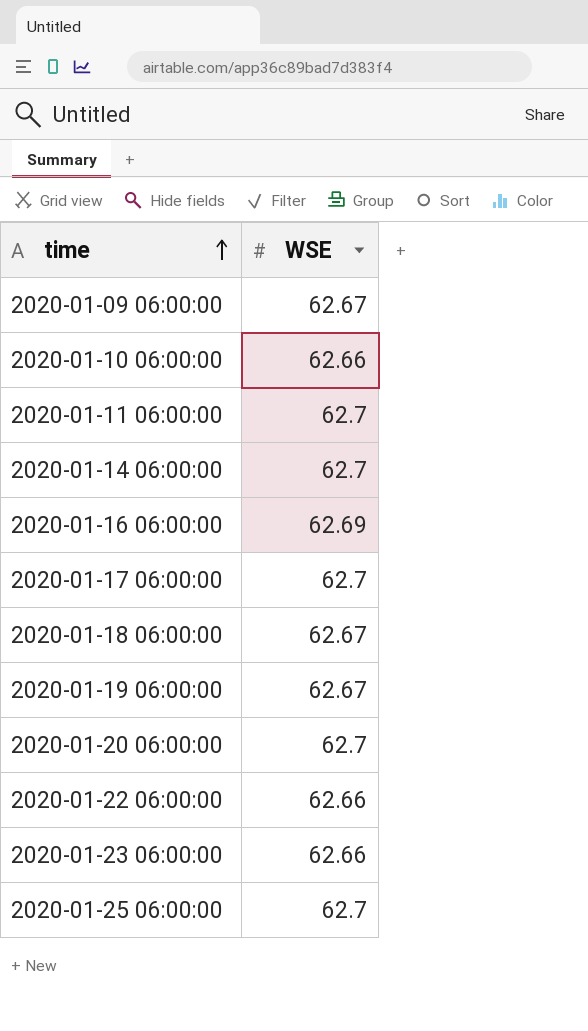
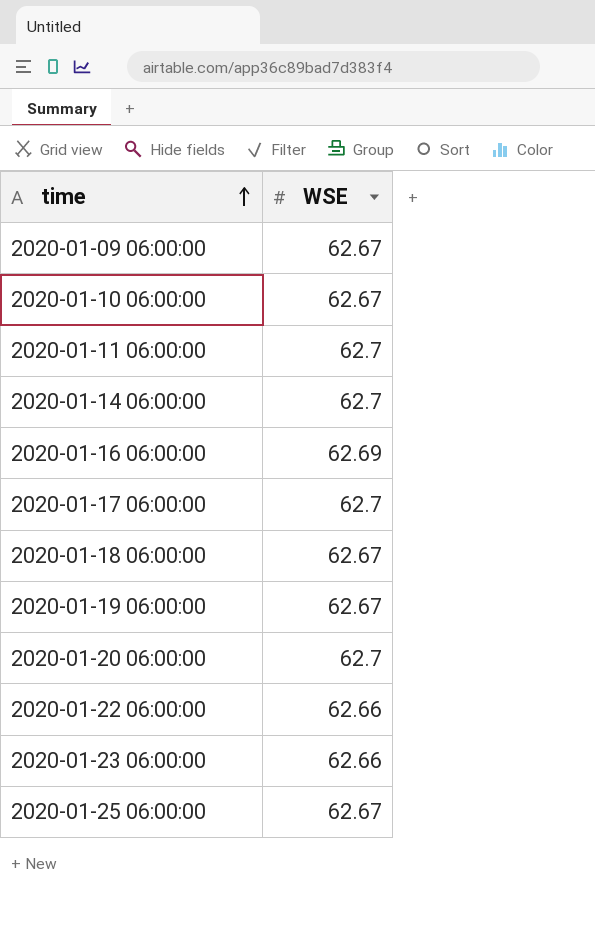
2020-01-10 06:00:00 | WSE: 62.66 -> 62.67
2020-01-25 06:00:00 | WSE: 62.7 -> 62.67

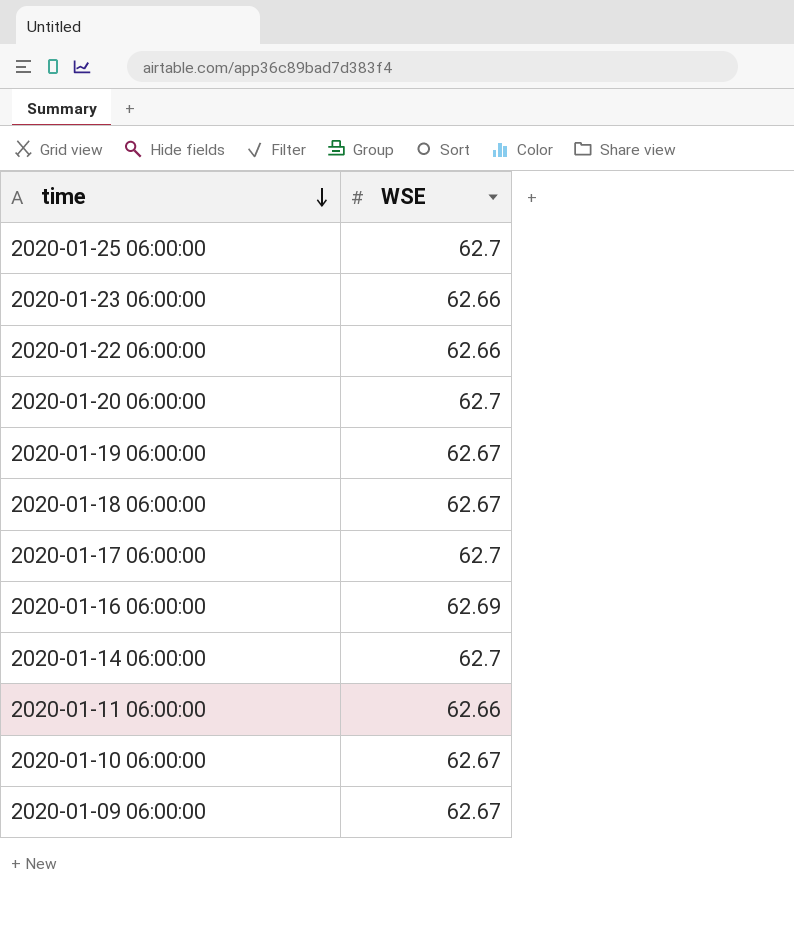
row order: time ascending -> time descending
2020-01-25 06:00:00 | WSE: 62.67 -> 62.7
2020-01-11 06:00:00 | WSE: 62.7 -> 62.66

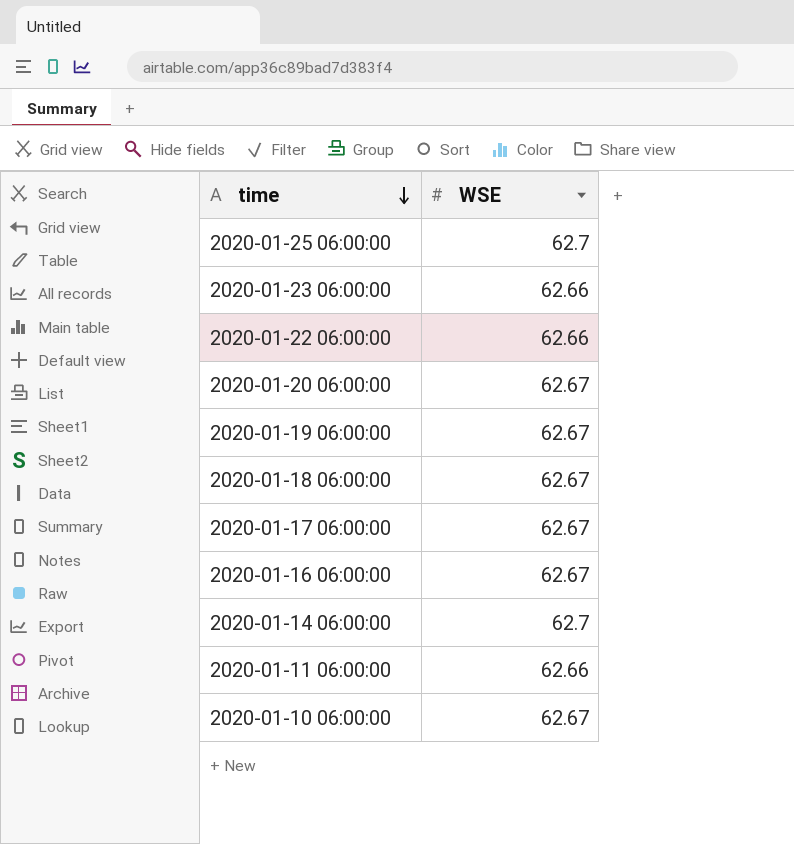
row 2020-01-09 06:00:00: 62.67 -> none
2020-01-20 06:00:00 | WSE: 62.7 -> 62.67
2020-01-17 06:00:00 | WSE: 62.7 -> 62.67
2020-01-16 06:00:00 | WSE: 62.69 -> 62.67

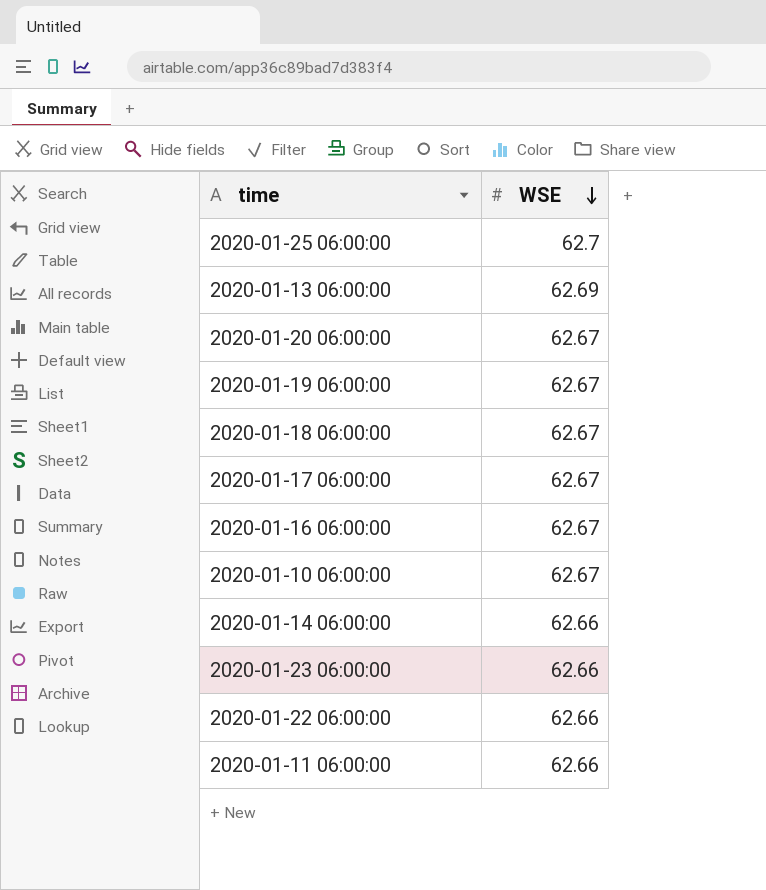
row order: time descending -> WSE descending
row 2020-01-13 06:00:00: none -> 62.69
2020-01-14 06:00:00 | WSE: 62.7 -> 62.66

